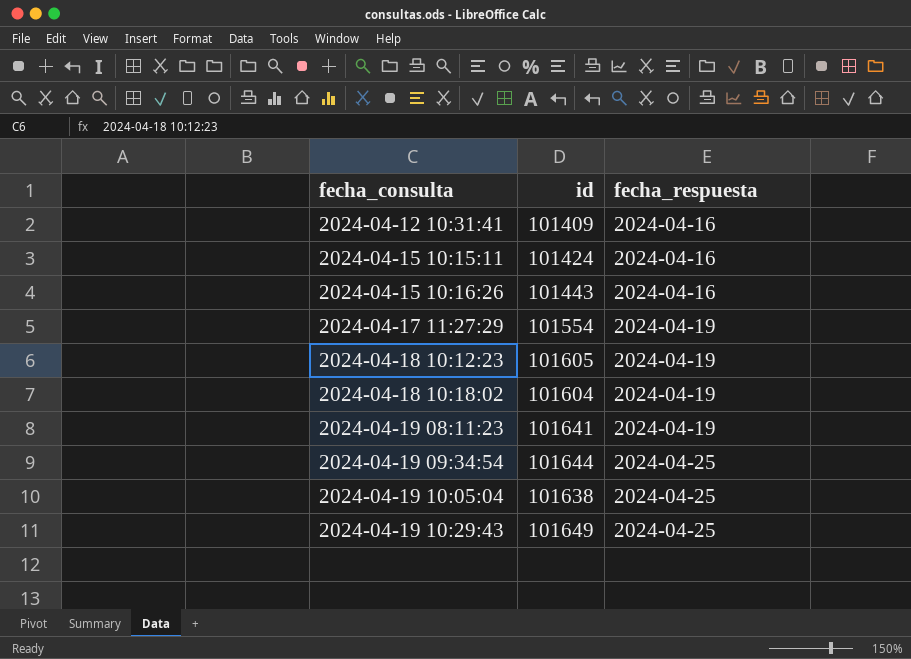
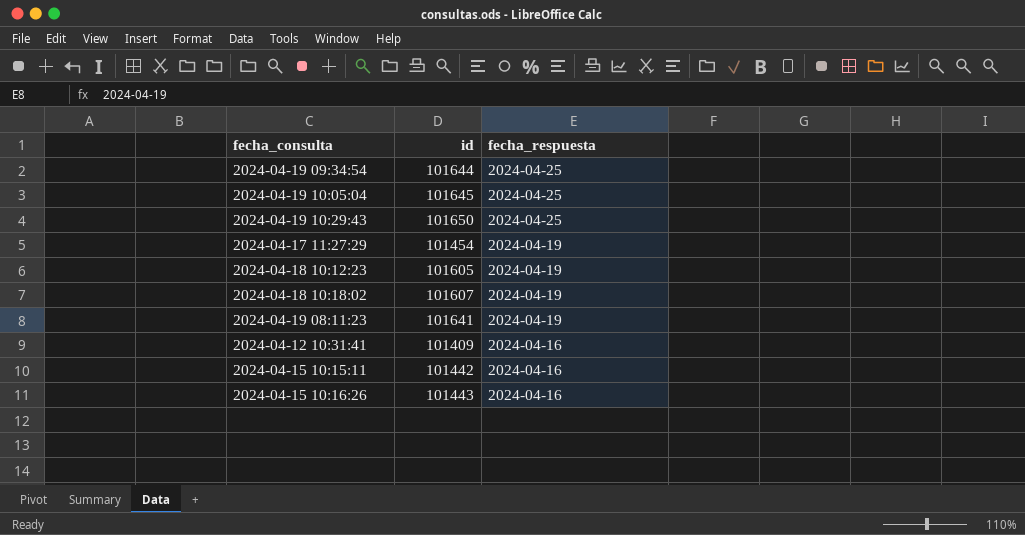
row order: fecha_consulta ascending -> fecha_respuesta descending
2024-04-19 10:05:04 | id: 101638 -> 101645
2024-04-19 10:29:43 | id: 101649 -> 101650
2024-04-17 11:27:29 | id: 101554 -> 101454
2024-04-18 10:18:02 | id: 101604 -> 101607
2024-04-15 10:15:11 | id: 101424 -> 101442

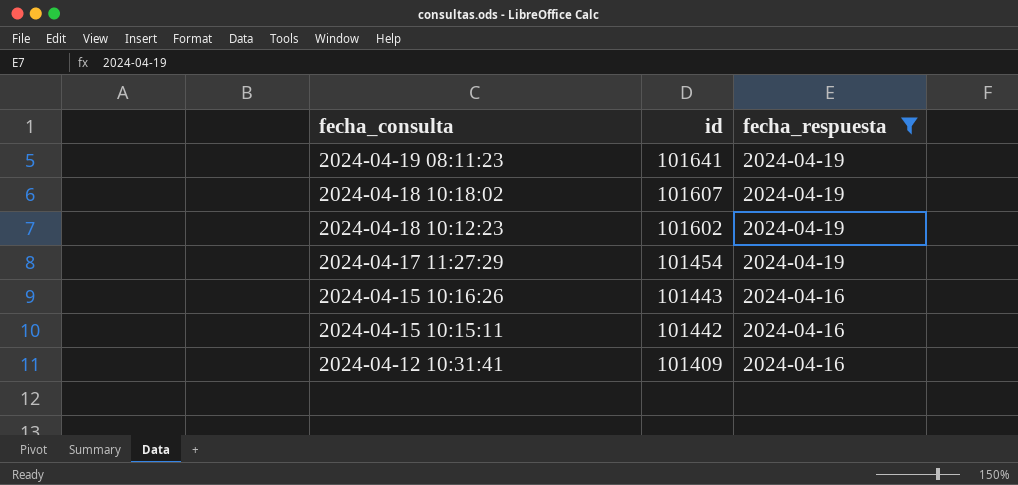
filter: none -> fecha_respuesta != 2024-04-25
row order: fecha_respuesta descending -> fecha_consulta descending
2024-04-18 10:12:23 | id: 101605 -> 101602

